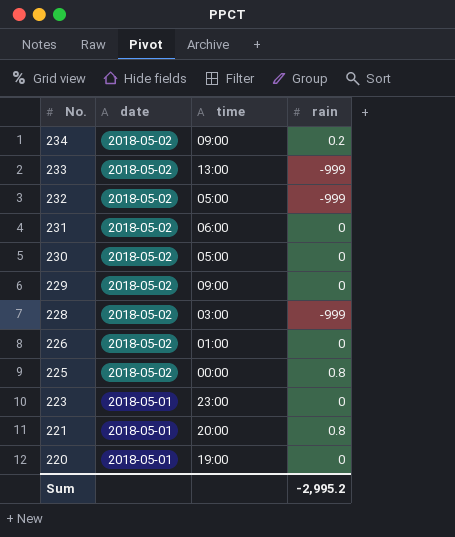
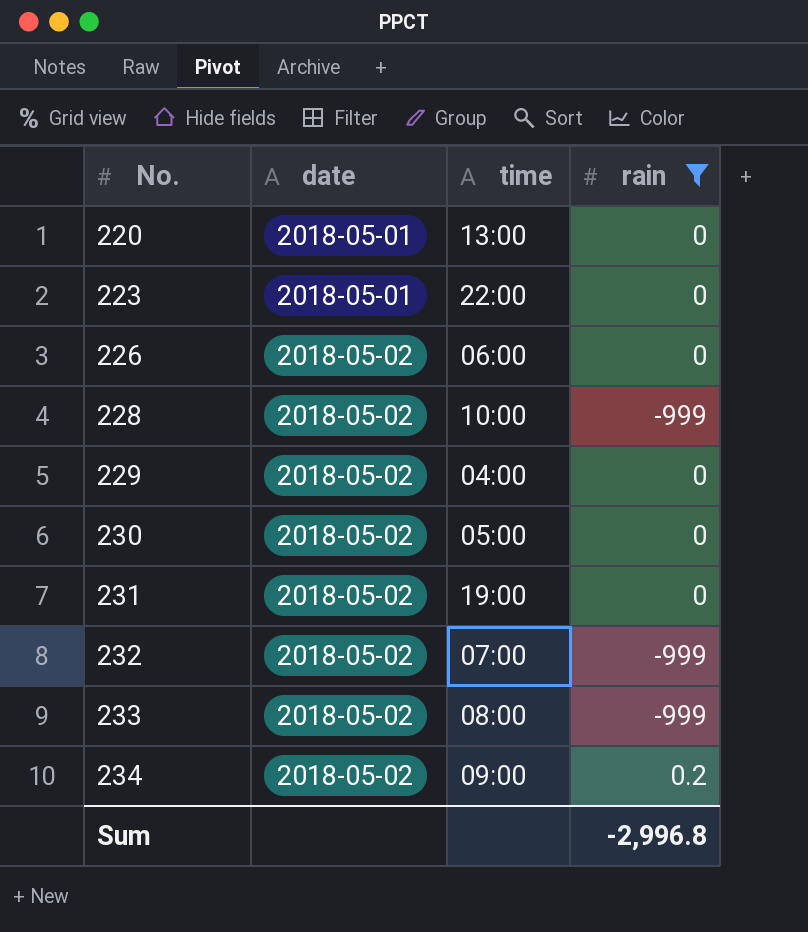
filter: none -> rain != 0.8
row order: No. descending -> No. ascending
220 | time: 19:00 -> 13:00
223 | time: 23:00 -> 22:00
226 | time: 01:00 -> 06:00
228 | time: 03:00 -> 10:00
229 | time: 09:00 -> 04:00
231 | time: 06:00 -> 19:00
232 | time: 05:00 -> 07:00
233 | time: 13:00 -> 08:00
Sum | rain: -2,995.2 -> -2,996.8

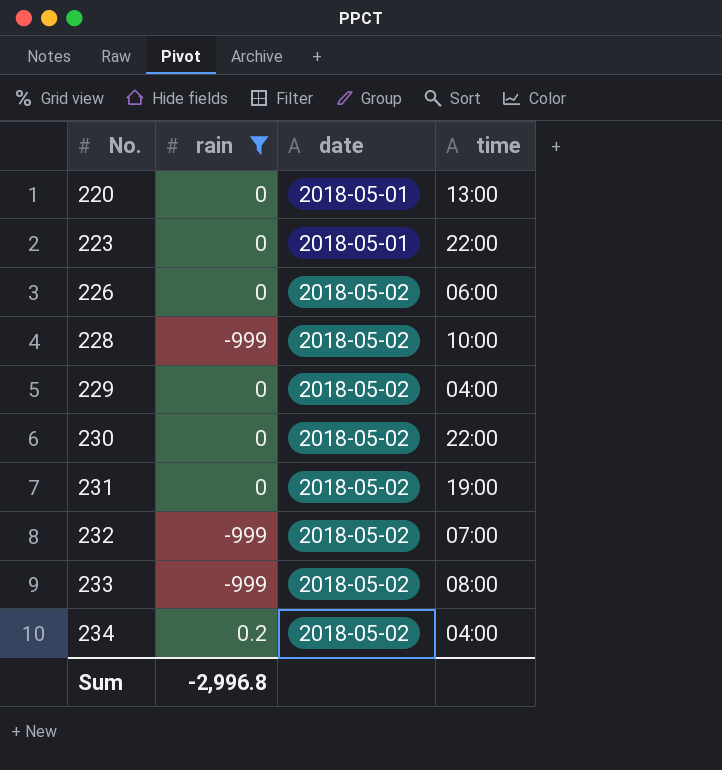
column rain | position: 4 -> 2
230 | time: 05:00 -> 22:00
234 | time: 09:00 -> 04:00

